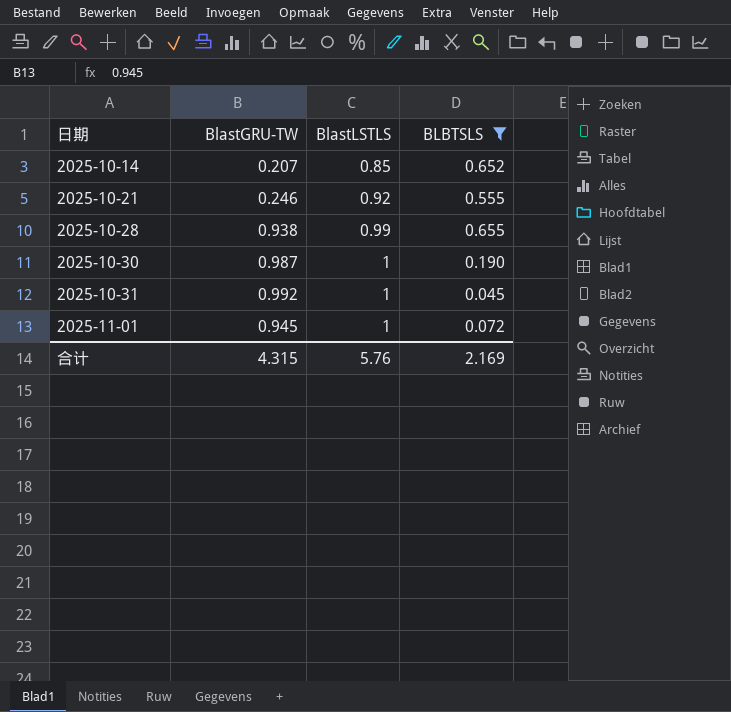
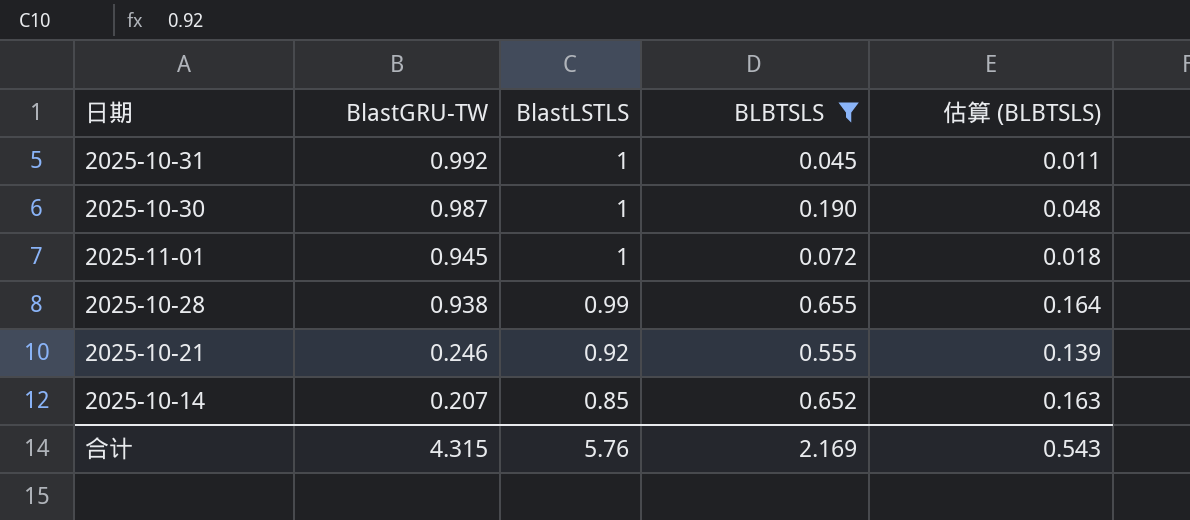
row order: 日期 ascending -> BlastGRU-TW descending
column 估算 (BLBTSLS) | formula: none -> [BLBTSLS] * 0.25

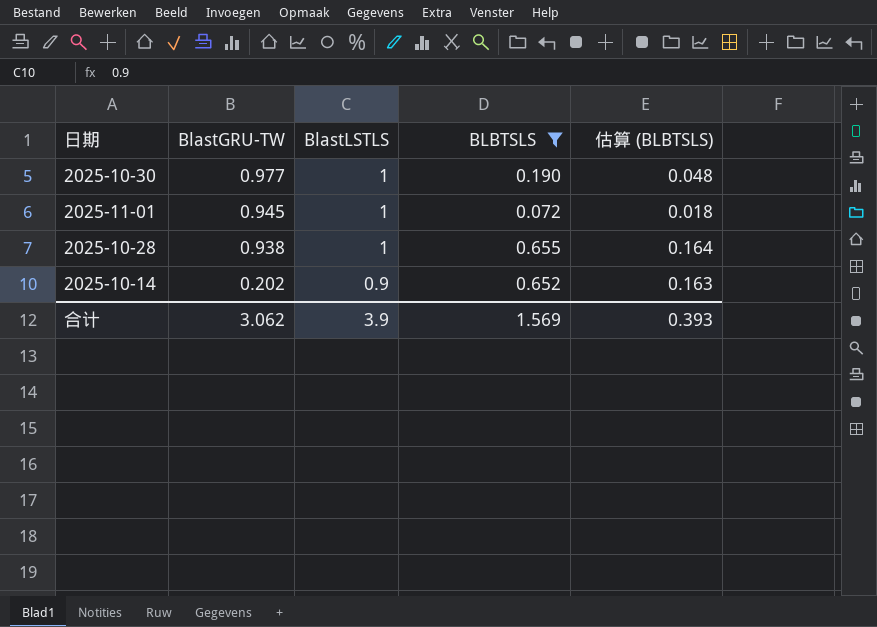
row 2025-10-31: 0.992 | 1 | 0.045 | 0.011 -> none
row 2025-10-21: 0.246 | 0.92 | 0.555 | 0.139 -> none
2025-10-30 | BlastGRU-TW: 0.987 -> 0.977
2025-10-28 | BlastLSTLS: 0.99 -> 1
2025-10-14 | BlastGRU-TW: 0.207 -> 0.202
2025-10-14 | BlastLSTLS: 0.85 -> 0.9
合计 | BlastGRU-TW: 4.315 -> 3.062
合计 | BlastLSTLS: 5.76 -> 3.9
合计 | BLBTSLS: 2.169 -> 1.569
合计 | 估算 (BLBTSLS): 0.543 -> 0.393

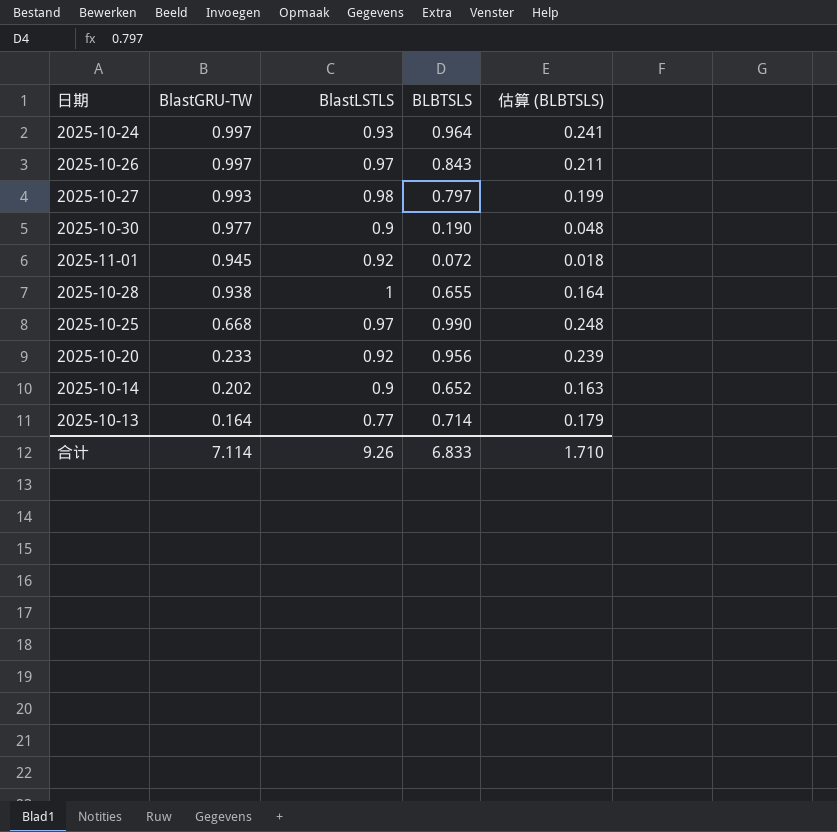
filter: BLBTSLS <= 0.655 -> none
2025-10-30 | BlastLSTLS: 1 -> 0.9
2025-11-01 | BlastLSTLS: 1 -> 0.92
合计 | BlastGRU-TW: 3.062 -> 7.114
合计 | BlastLSTLS: 3.9 -> 9.26
合计 | BLBTSLS: 1.569 -> 6.833
合计 | 估算 (BLBTSLS): 0.393 -> 1.710

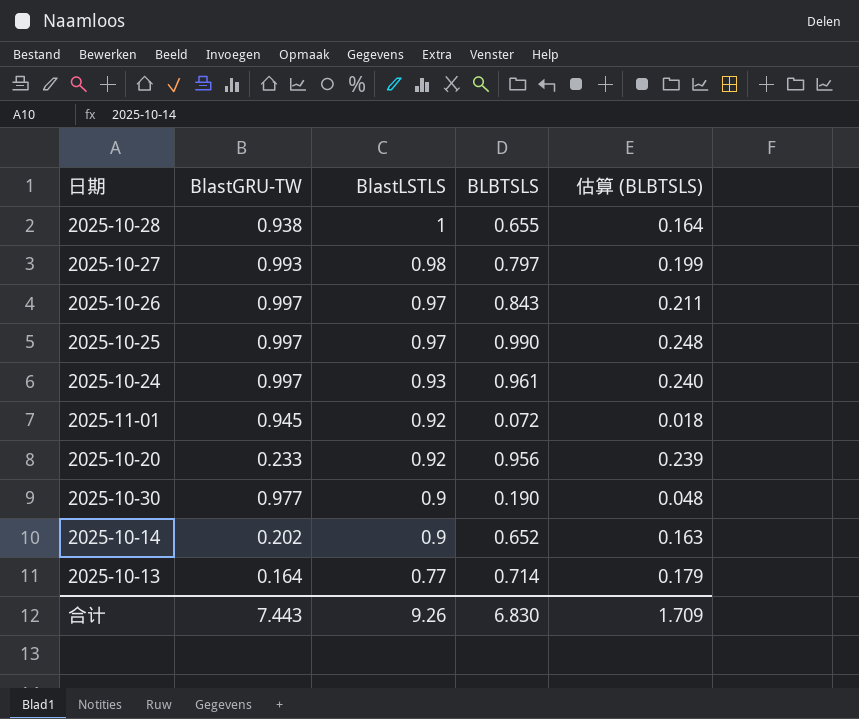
row order: BlastGRU-TW descending -> BlastLSTLS descending
2025-10-25 | BlastGRU-TW: 0.668 -> 0.997
2025-10-24 | BLBTSLS: 0.964 -> 0.961
2025-10-24 | 估算 (BLBTSLS): 0.241 -> 0.240
合计 | BlastGRU-TW: 7.114 -> 7.443
合计 | BLBTSLS: 6.833 -> 6.830
合计 | 估算 (BLBTSLS): 1.710 -> 1.709

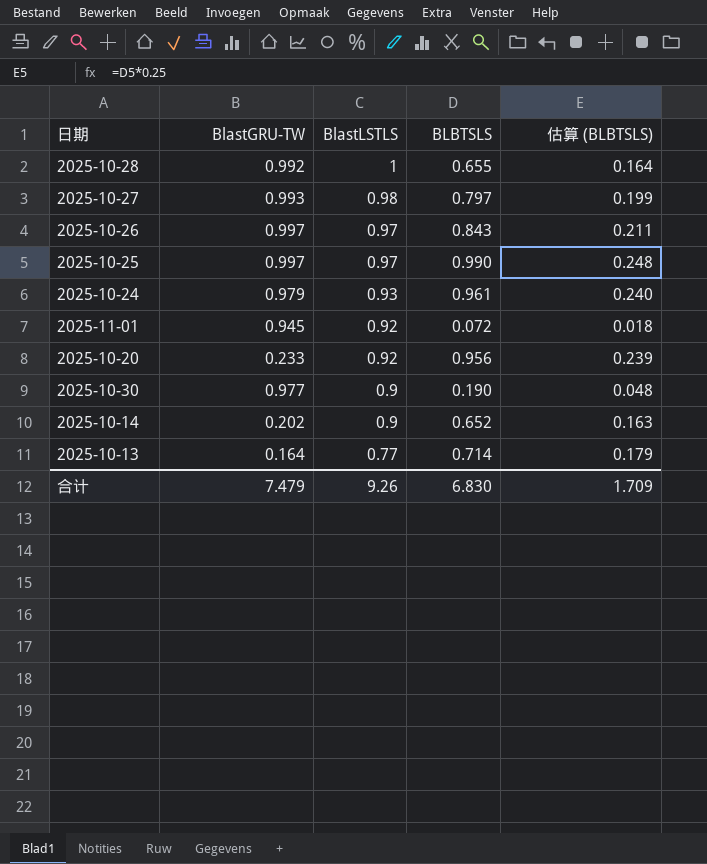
2025-10-28 | BlastGRU-TW: 0.938 -> 0.992
2025-10-24 | BlastGRU-TW: 0.997 -> 0.979
合计 | BlastGRU-TW: 7.443 -> 7.479

